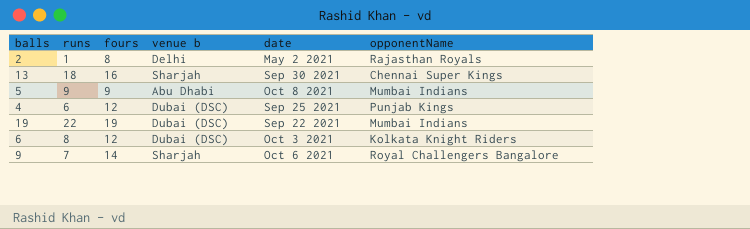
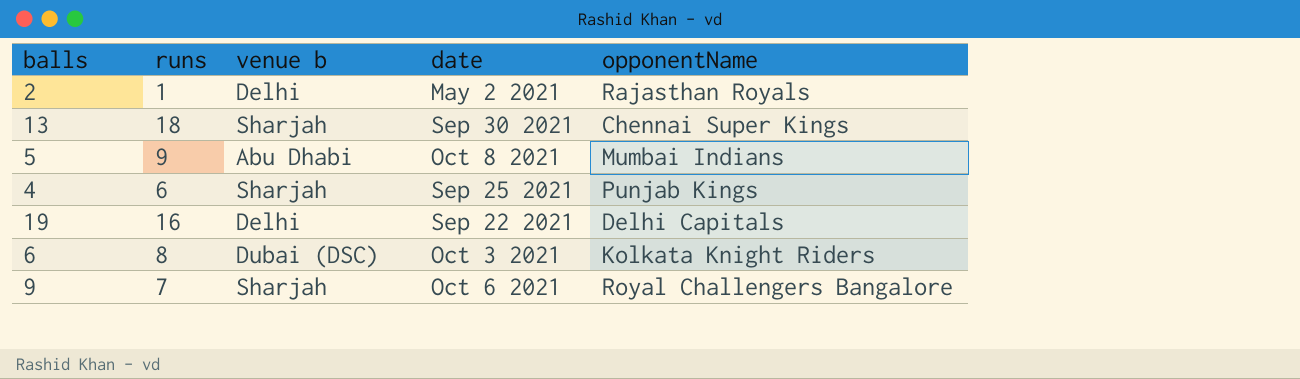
column fours | position: 3 -> none
4 | venue b: Dubai (DSC) -> Sharjah
19 | runs: 22 -> 16
19 | venue b: Dubai (DSC) -> Delhi
19 | opponentName: Mumbai Indians -> Delhi Capitals

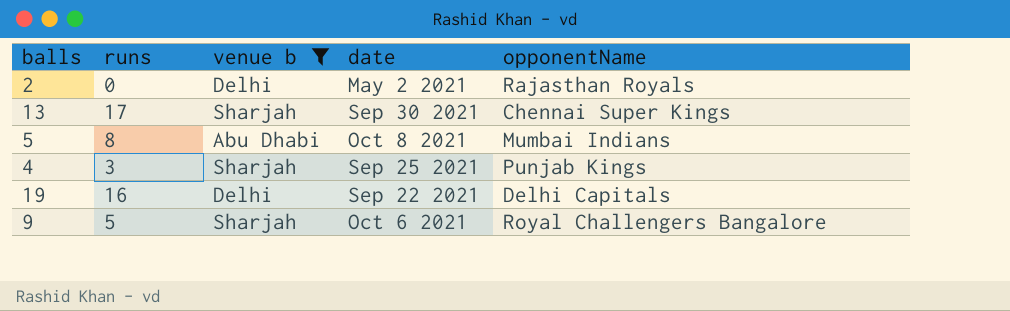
filter: none -> venue b != Dubai (DSC)
2 | runs: 1 -> 0
13 | runs: 18 -> 17
5 | runs: 9 -> 8
4 | runs: 6 -> 3
9 | runs: 7 -> 5

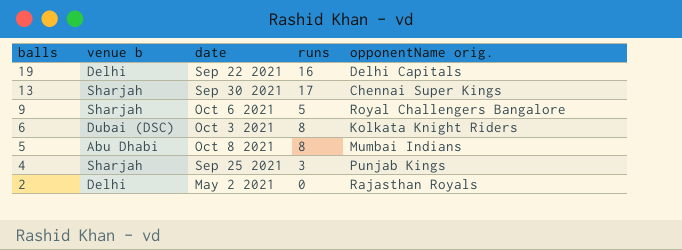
filter: venue b != Dubai (DSC) -> none
row order: none -> balls descending
column runs | position: 2 -> 4
column name: opponentName -> opponentName orig.

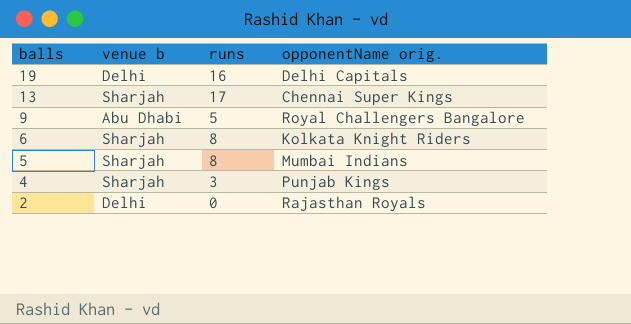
column date | position: 3 -> none
9 | venue b: Sharjah -> Abu Dhabi
6 | venue b: Dubai (DSC) -> Sharjah
5 | venue b: Abu Dhabi -> Sharjah

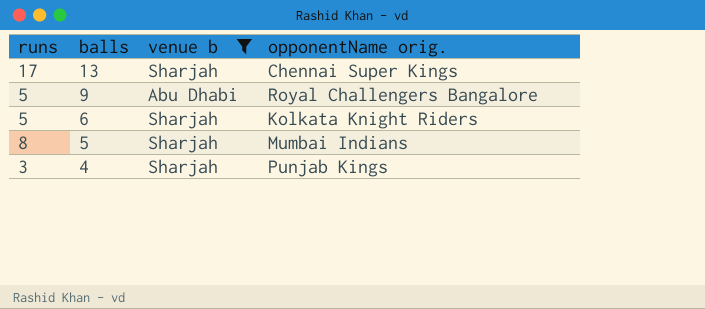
filter: none -> venue b != Delhi
column runs | position: 3 -> 1
6 | runs: 8 -> 5

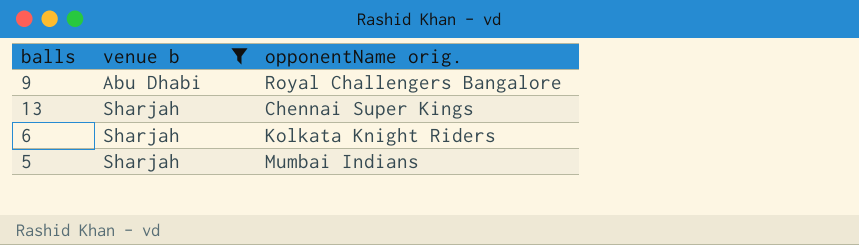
row order: balls descending -> venue b ascending
column runs | position: 1 -> none
row 4: 3 | Sharjah | Punjab Kings -> none

